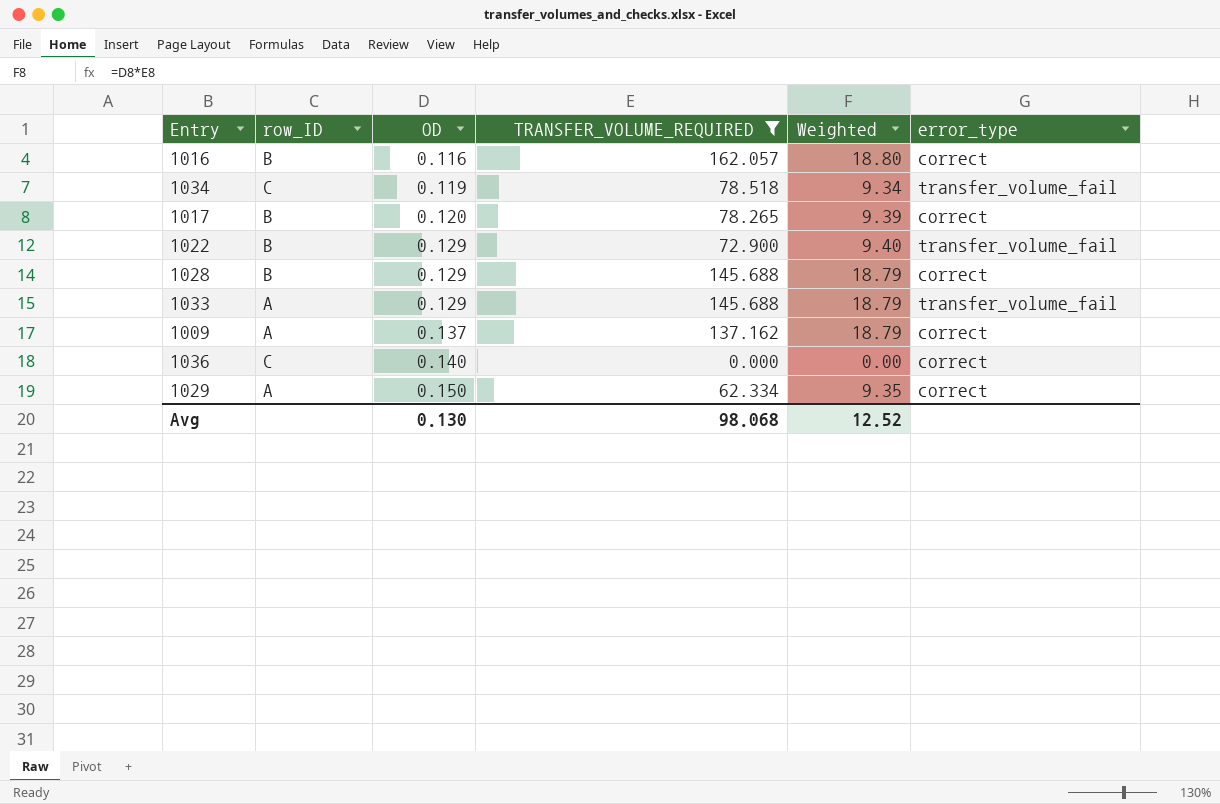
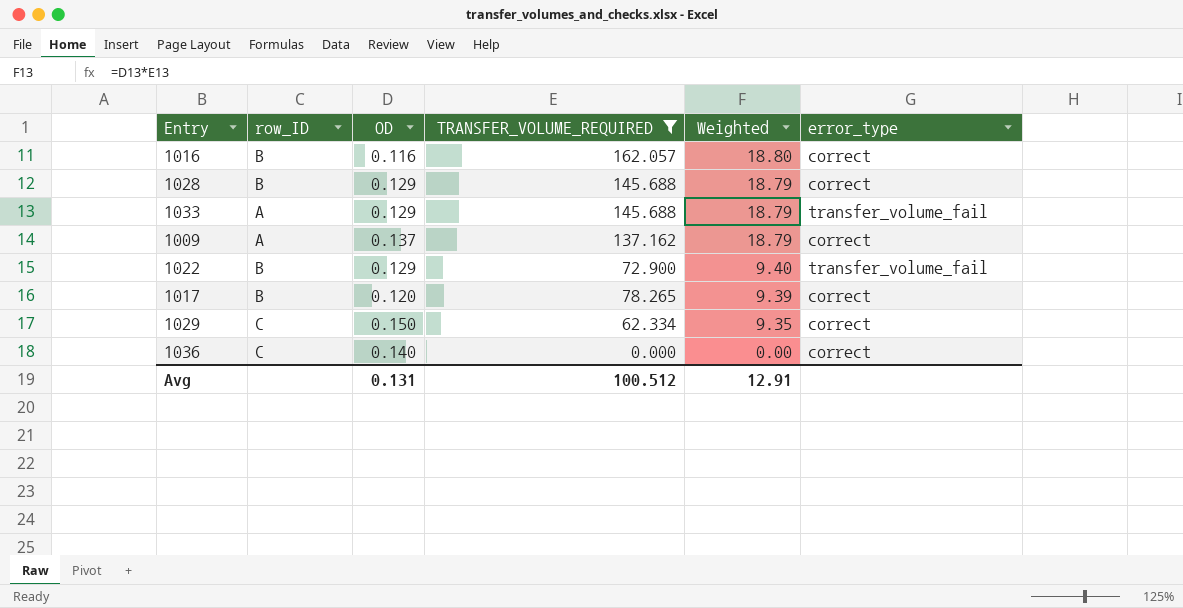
row order: OD ascending -> Weighted descending
row 1034: C | 0.119 | 78.518 | 9.34 | transfer_volume_fail -> none
1029 | row_ID: A -> C
Avg | OD: 0.130 -> 0.131
Avg | TRANSFER_VOLUME_REQUIRED: 98.068 -> 100.512
Avg | Weighted: 12.52 -> 12.91

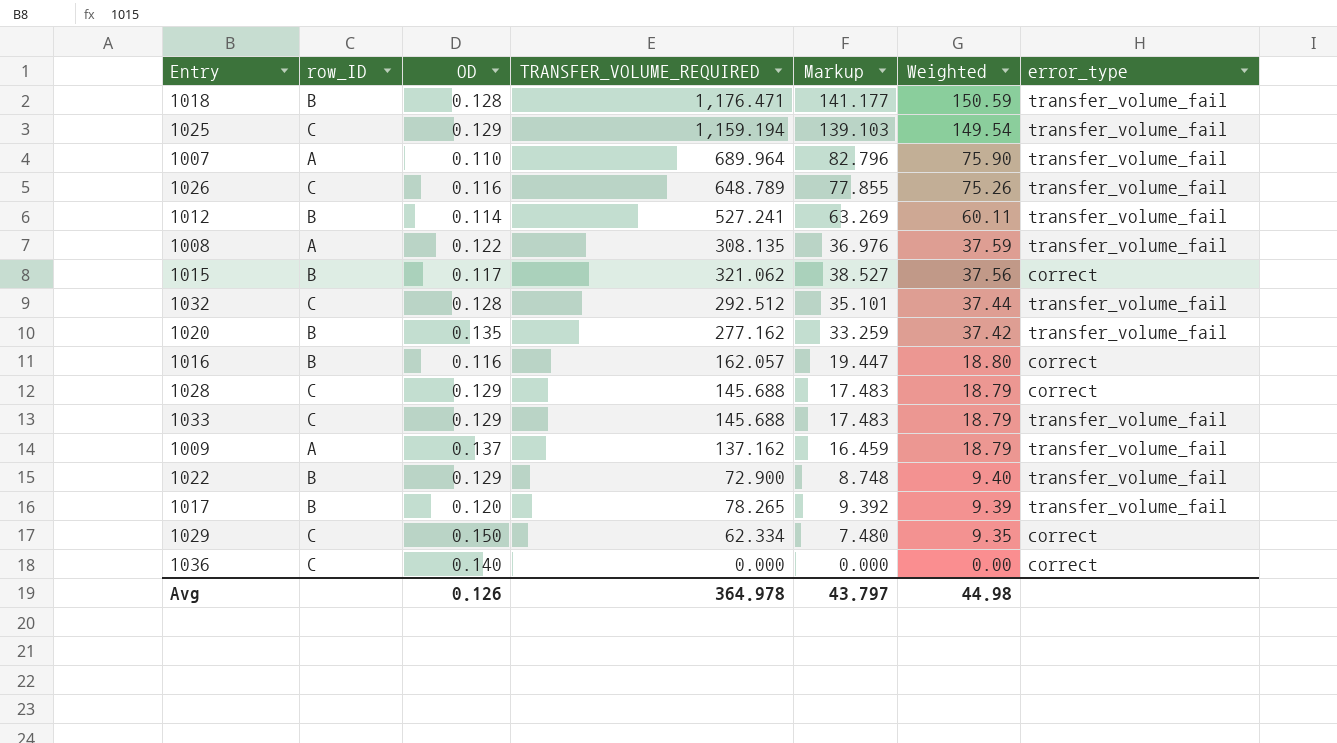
filter: TRANSFER_VOLUME_REQUIRED <= 162.057 -> none
column Markup | formula: none -> [TRANSFER_VOLUME_REQUIRED] * 0.12
1028 | row_ID: B -> C
1033 | row_ID: A -> C
1009 | error_type: correct -> transfer_volume_fail
1017 | error_type: correct -> transfer_volume_fail
Avg | OD: 0.131 -> 0.126
Avg | TRANSFER_VOLUME_REQUIRED: 100.512 -> 364.978
Avg | Weighted: 12.91 -> 44.98

